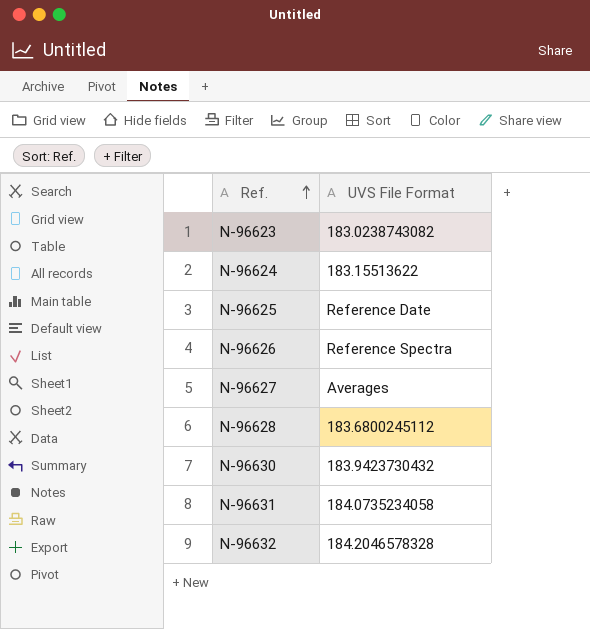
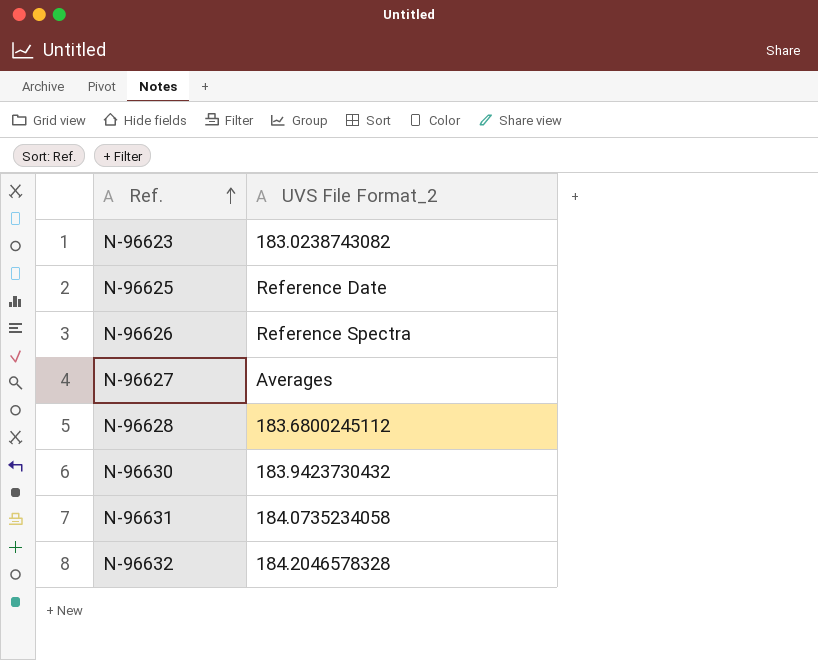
column name: UVS File Format -> UVS File Format_2
row N-96624: 183.15513622 -> none

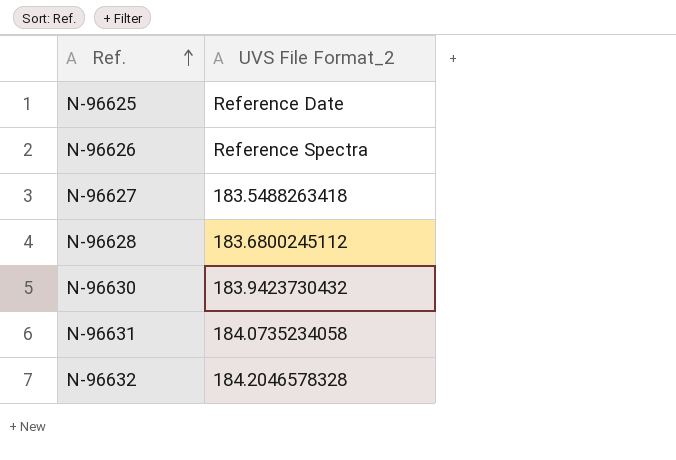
row N-96623: 183.0238743082 -> none
N-96627 | UVS File Format_2: Averages -> 183.5488263418

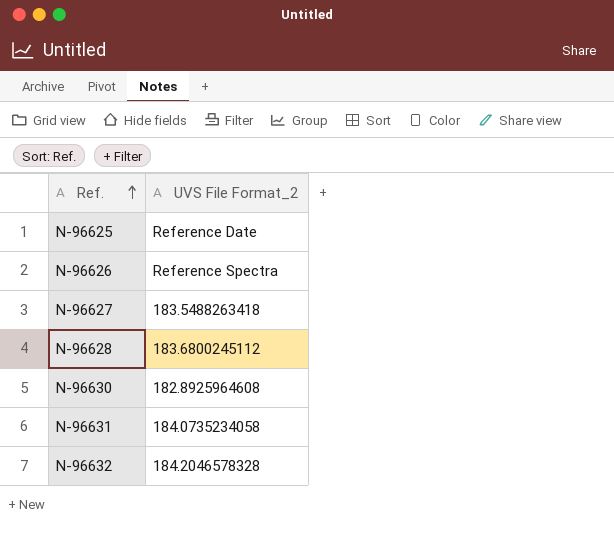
N-96630 | UVS File Format_2: 183.9423730432 -> 182.8925964608

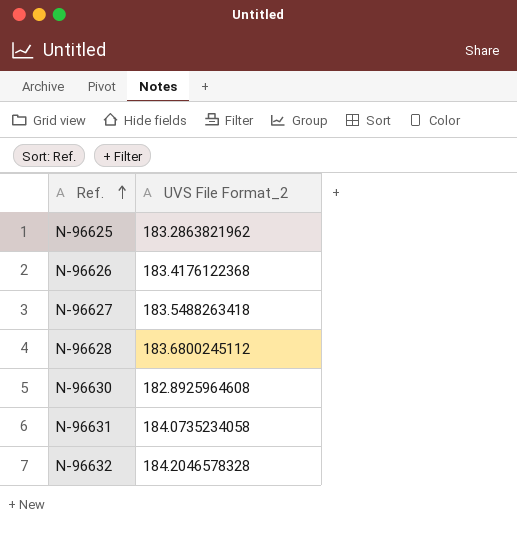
N-96625 | UVS File Format_2: Reference Date -> 183.2863821962
N-96626 | UVS File Format_2: Reference Spectra -> 183.4176122368

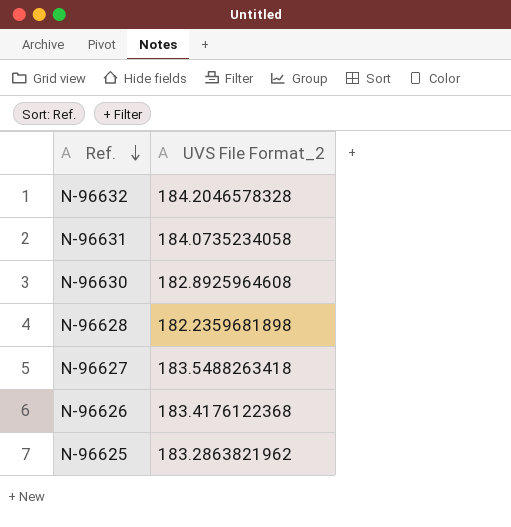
row order: Ref. ascending -> Ref. descending
N-96628 | UVS File Format_2: 183.6800245112 -> 182.2359681898

